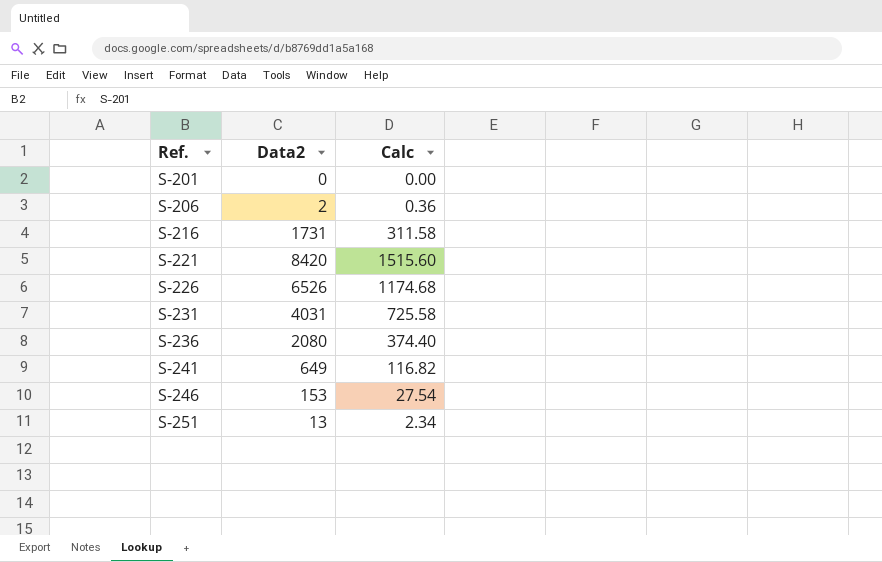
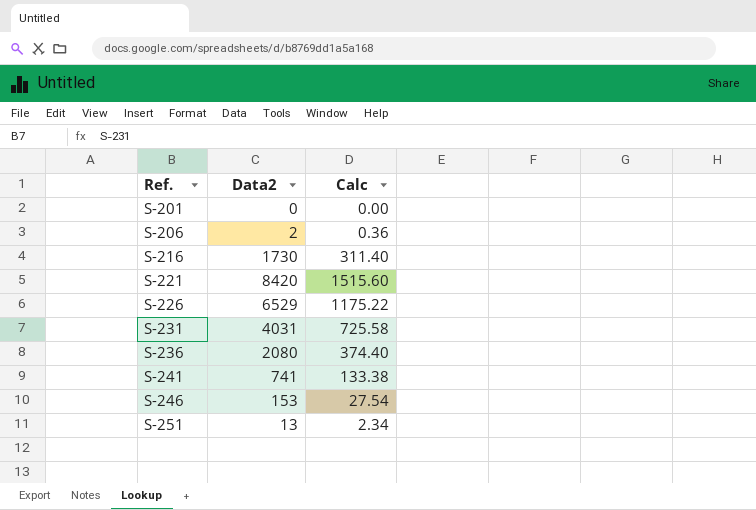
S-216 | Data2: 1731 -> 1730
S-216 | Calc: 311.58 -> 311.40
S-226 | Data2: 6526 -> 6529
S-226 | Calc: 1174.68 -> 1175.22
S-241 | Data2: 649 -> 741
S-241 | Calc: 116.82 -> 133.38

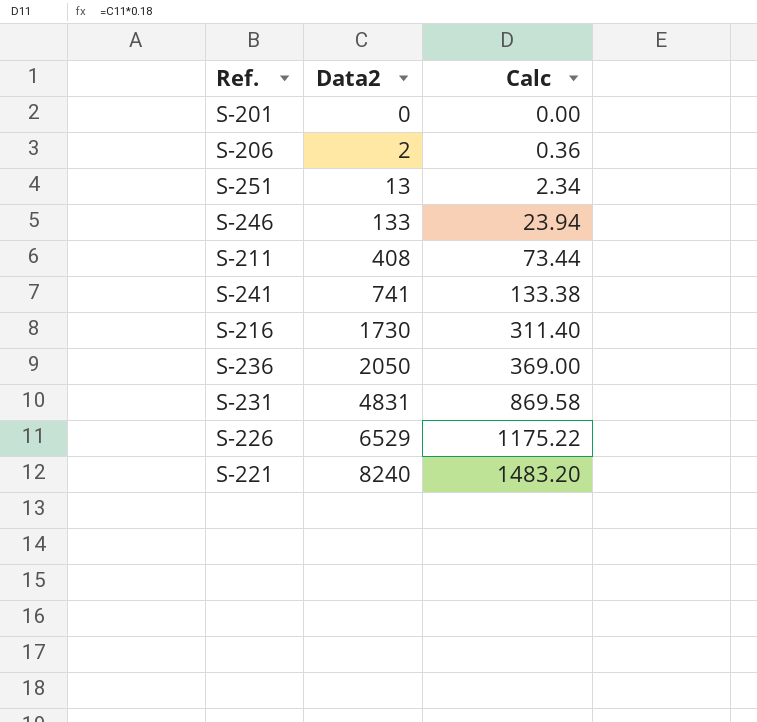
row order: Ref. ascending -> Data2 ascending
S-246 | Data2: 153 -> 133
S-246 | Calc: 27.54 -> 23.94
row S-211: none -> 408 | 73.44
S-236 | Data2: 2080 -> 2050
S-236 | Calc: 374.40 -> 369.00
S-231 | Data2: 4031 -> 4831
S-231 | Calc: 725.58 -> 869.58
S-221 | Data2: 8420 -> 8240
S-221 | Calc: 1515.60 -> 1483.20

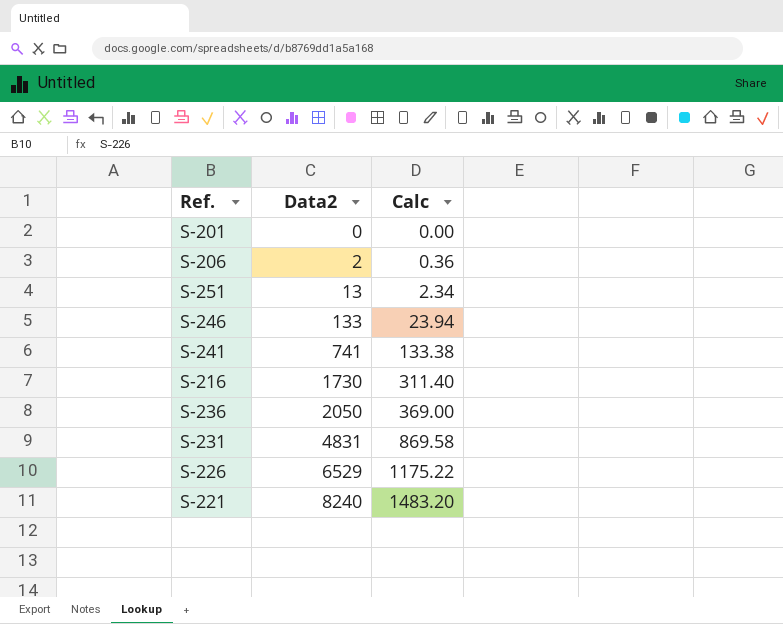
row S-211: 408 | 73.44 -> none

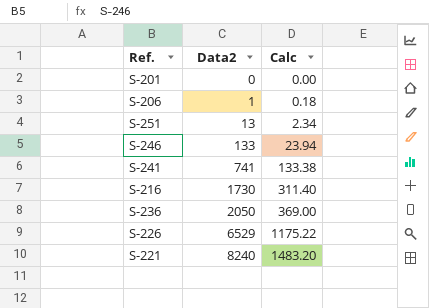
row S-231: 4831 | 869.58 -> none
S-206 | Data2: 2 -> 1
S-206 | Calc: 0.36 -> 0.18

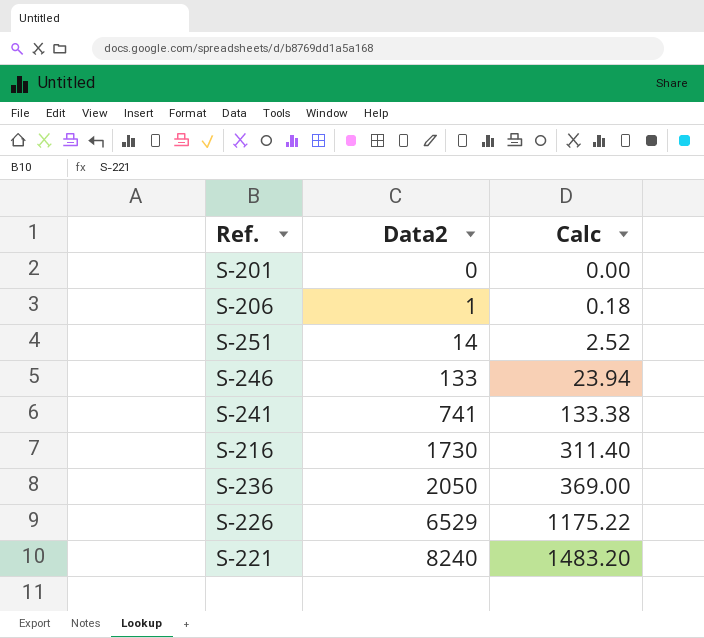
S-251 | Data2: 13 -> 14
S-251 | Calc: 2.34 -> 2.52

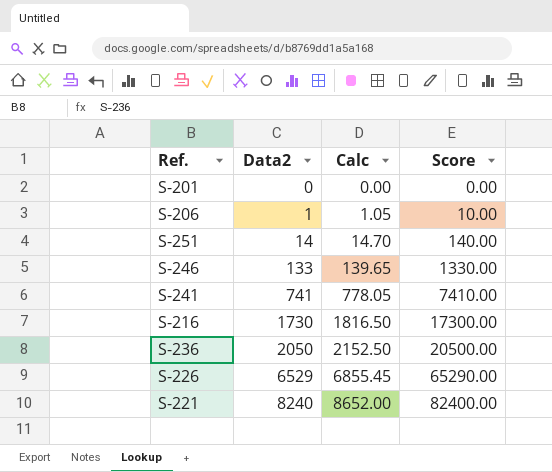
column Calc | formula: [Data2] * 0.18 -> [Data2] * 1.05
column Score | formula: none -> [Data2] * 10

